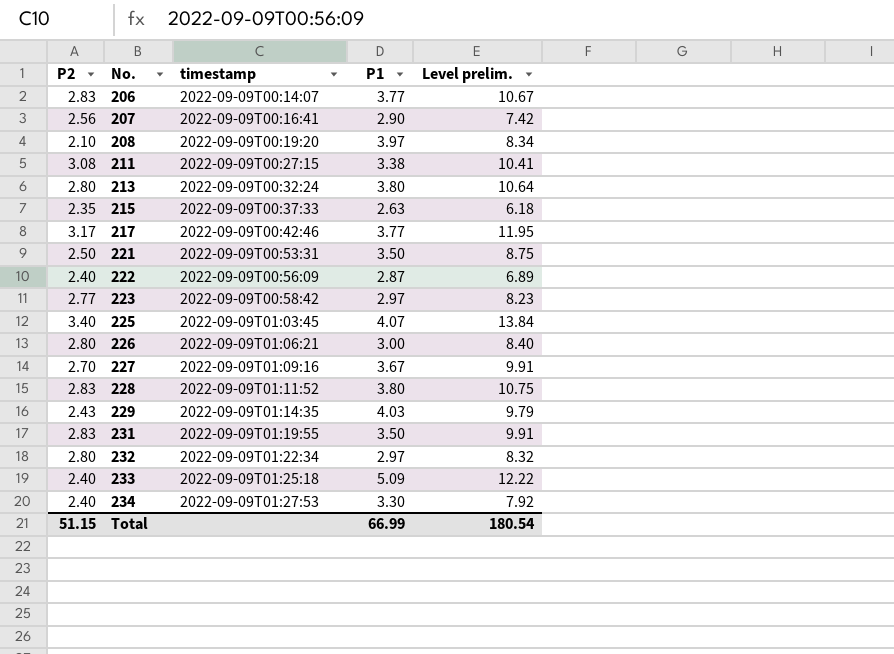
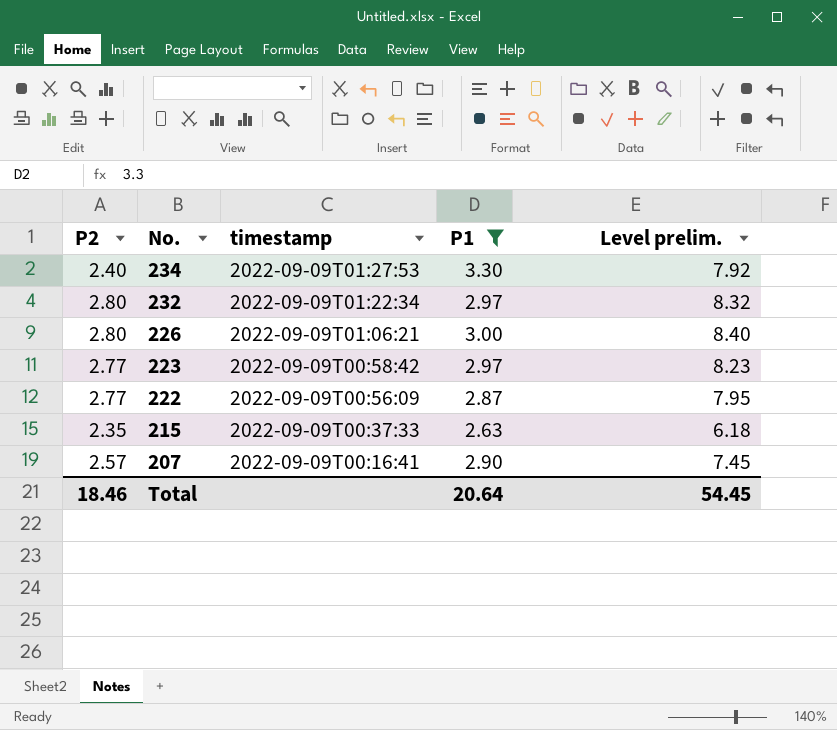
filter: none -> P1 <= 3.30
row order: No. ascending -> No. descending
222 | P2: 2.40 -> 2.77
222 | Level prelim.: 6.89 -> 7.95
207 | P2: 2.56 -> 2.57
207 | Level prelim.: 7.42 -> 7.45
Total | P2: 51.15 -> 18.46
Total | P1: 66.99 -> 20.64
Total | Level prelim.: 180.54 -> 54.45

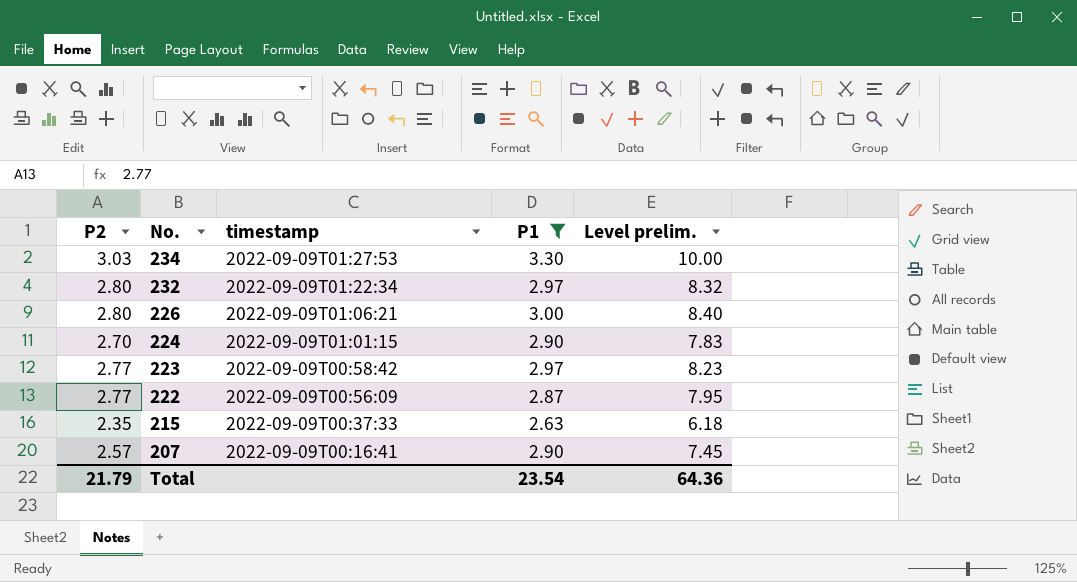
234 | P2: 2.40 -> 3.03
234 | Level prelim.: 7.92 -> 10.00
row 224: none -> 2.70 | 2022-09-09T01:01:15 | 2.90 | 7.83
Total | P2: 18.46 -> 21.79
Total | P1: 20.64 -> 23.54
Total | Level prelim.: 54.45 -> 64.36

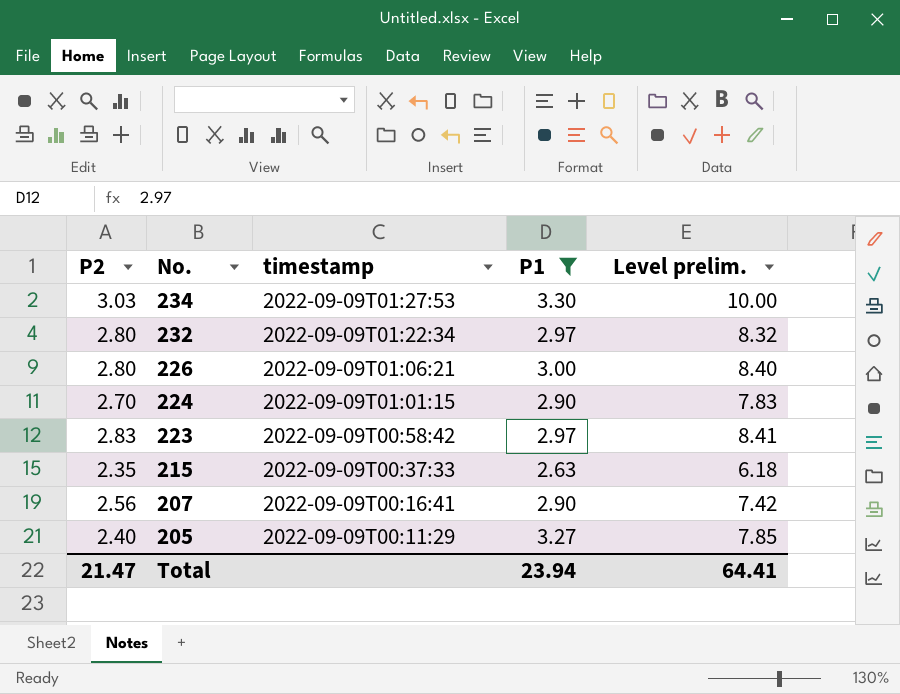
row 222: 2.77 | 2022-09-09T00:56:09 | 2.87 | 7.95 -> none
223 | P2: 2.77 -> 2.83
223 | Level prelim.: 8.23 -> 8.41
207 | P2: 2.57 -> 2.56
207 | Level prelim.: 7.45 -> 7.42
row 205: none -> 2.40 | 2022-09-09T00:11:29 | 3.27 | 7.85
Total | P2: 21.79 -> 21.47
Total | P1: 23.54 -> 23.94
Total | Level prelim.: 64.36 -> 64.41

